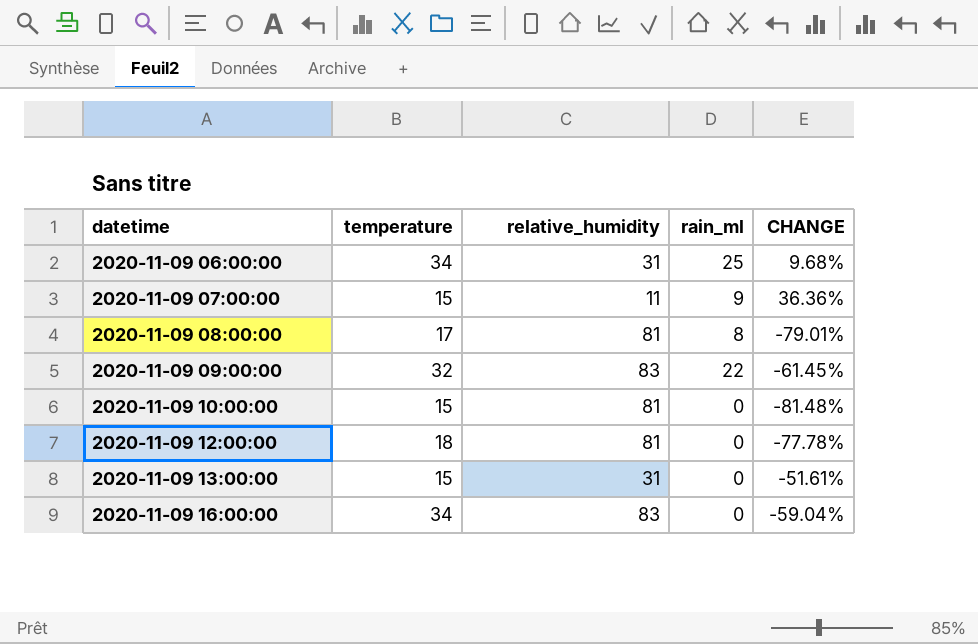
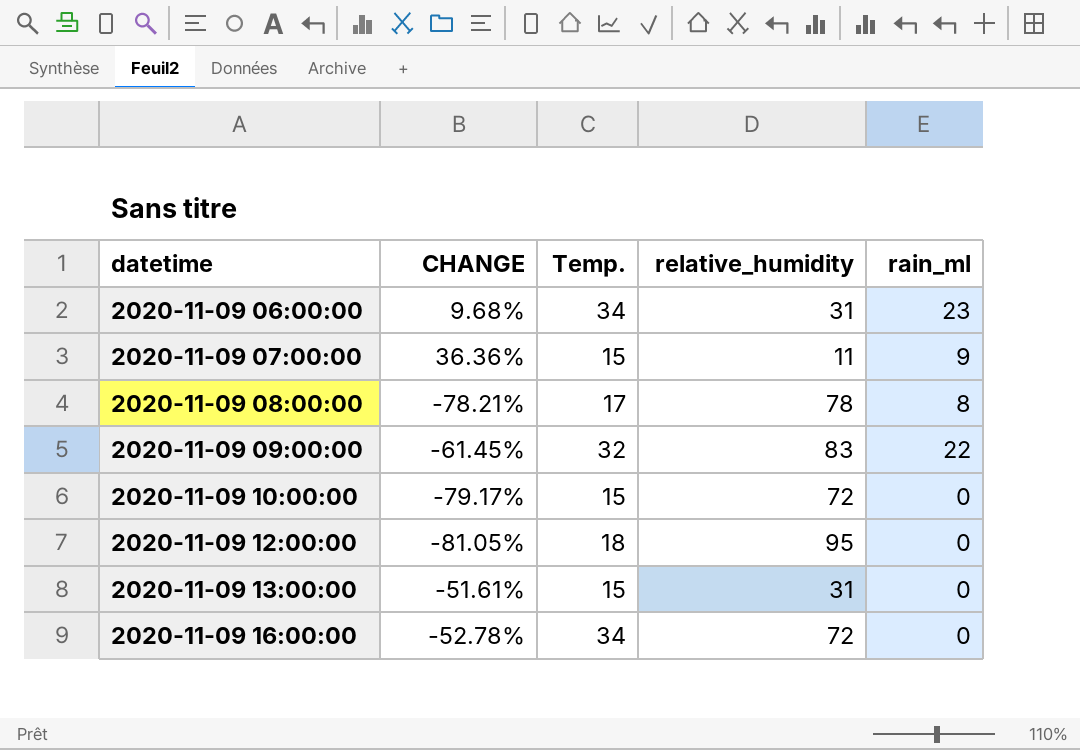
column CHANGE | position: 5 -> 2
column name: temperature -> Temp.
2020-11-09 06:00:00 | rain_ml: 25 -> 23
2020-11-09 08:00:00 | CHANGE: -79.01% -> -78.21%
2020-11-09 08:00:00 | relative_humidity: 81 -> 78
2020-11-09 10:00:00 | CHANGE: -81.48% -> -79.17%
2020-11-09 10:00:00 | relative_humidity: 81 -> 72
2020-11-09 12:00:00 | CHANGE: -77.78% -> -81.05%
2020-11-09 12:00:00 | relative_humidity: 81 -> 95
2020-11-09 16:00:00 | CHANGE: -59.04% -> -52.78%
2020-11-09 16:00:00 | relative_humidity: 83 -> 72

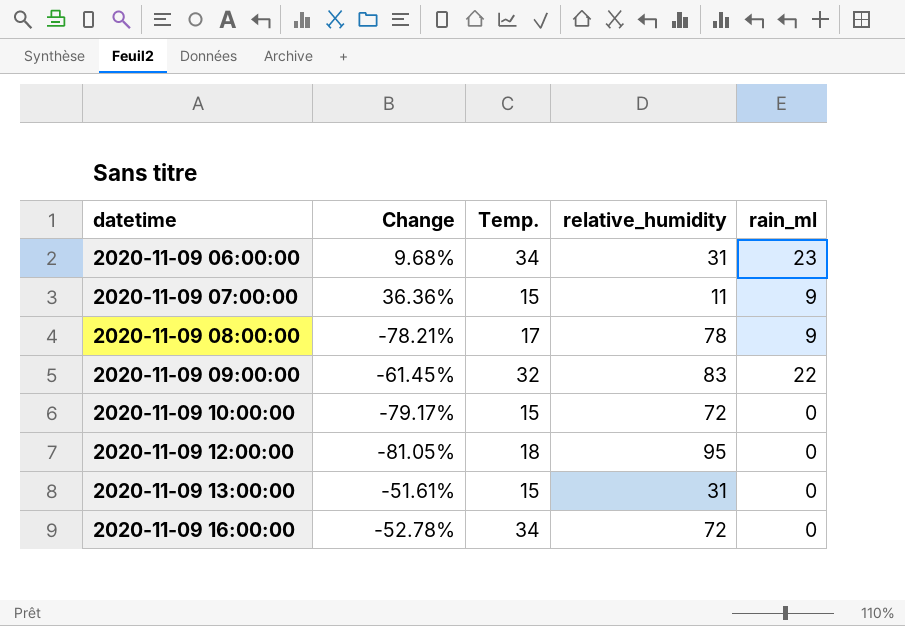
column name: CHANGE -> Change
2020-11-09 08:00:00 | rain_ml: 8 -> 9

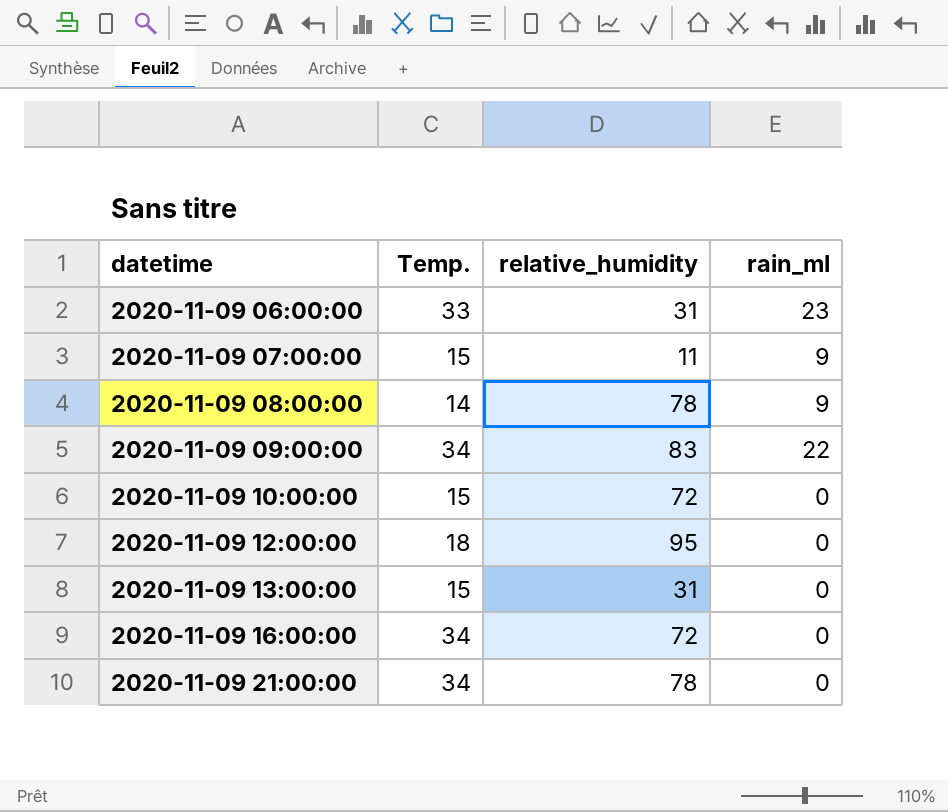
column Change | formula: ([Temp.] - [relative_humidity]) / [relative_humidity] -> none
2020-11-09 06:00:00 | Temp.: 34 -> 33
2020-11-09 08:00:00 | Temp.: 17 -> 14
2020-11-09 09:00:00 | Temp.: 32 -> 34
row 2020-11-09 21:00:00: none -> 34 | 78 | 0

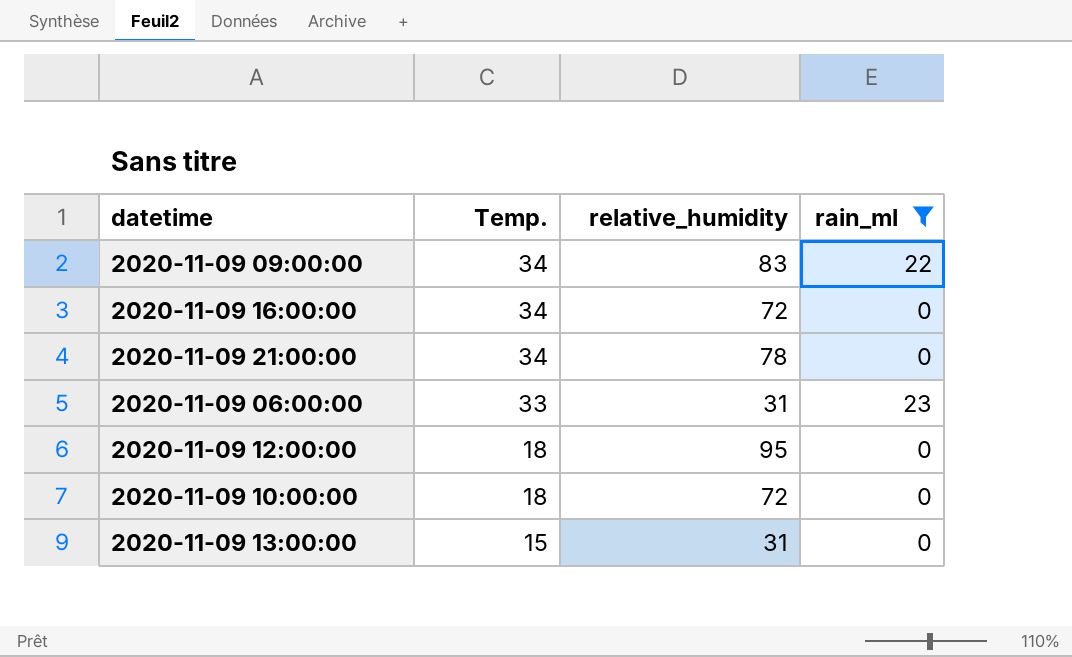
filter: none -> rain_ml != 9
row order: datetime ascending -> Temp. descending
2020-11-09 10:00:00 | Temp.: 15 -> 18

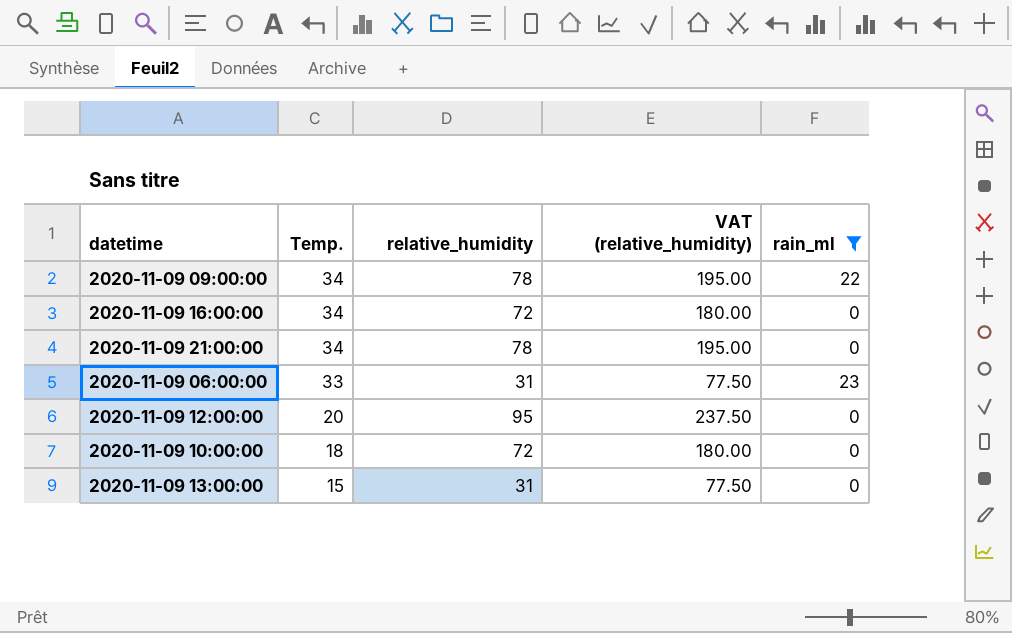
column VAT (relative_humidity) | formula: none -> [relative_humidity] * 2.5
2020-11-09 09:00:00 | relative_humidity: 83 -> 78
2020-11-09 12:00:00 | Temp.: 18 -> 20

